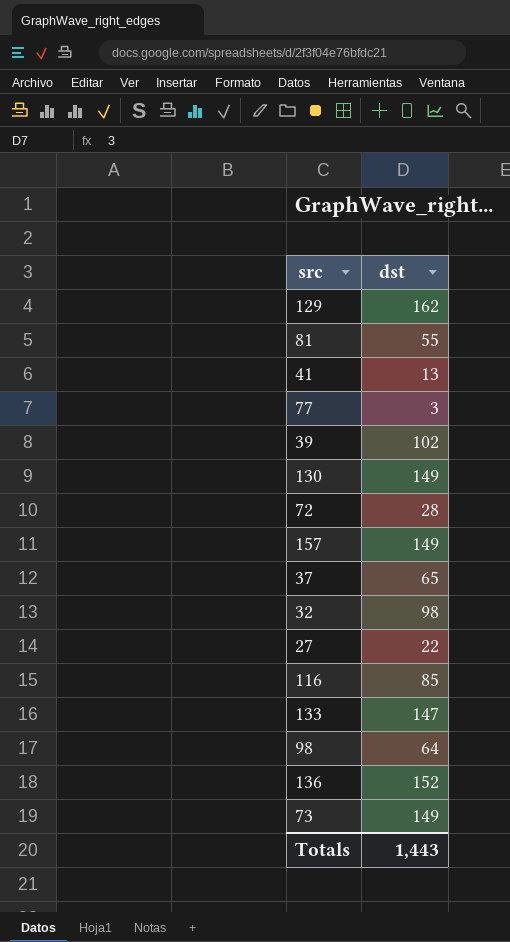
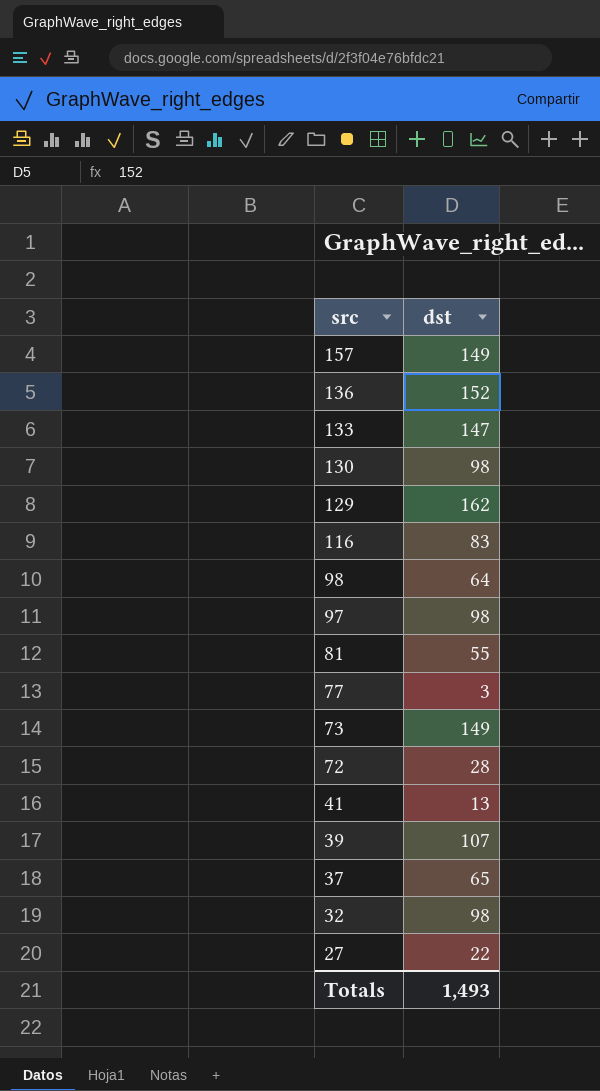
row order: none -> src descending
130 | dst: 149 -> 98
116 | dst: 85 -> 83
row 97: none -> 98
39 | dst: 102 -> 107
Totals | dst: 1,443 -> 1,493

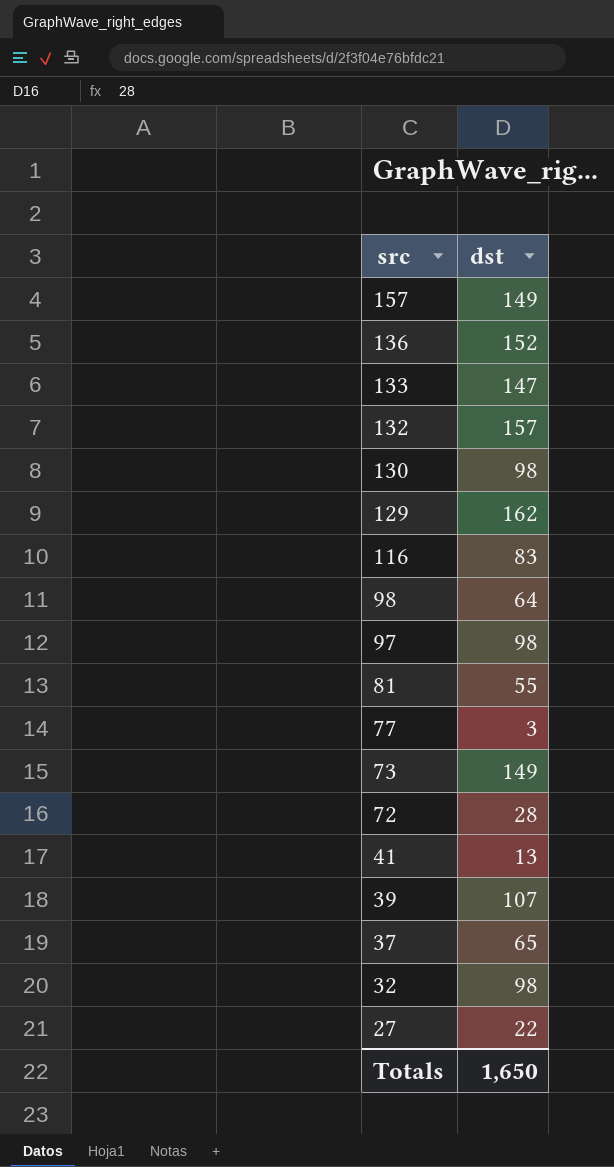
row 132: none -> 157
Totals | dst: 1,493 -> 1,650

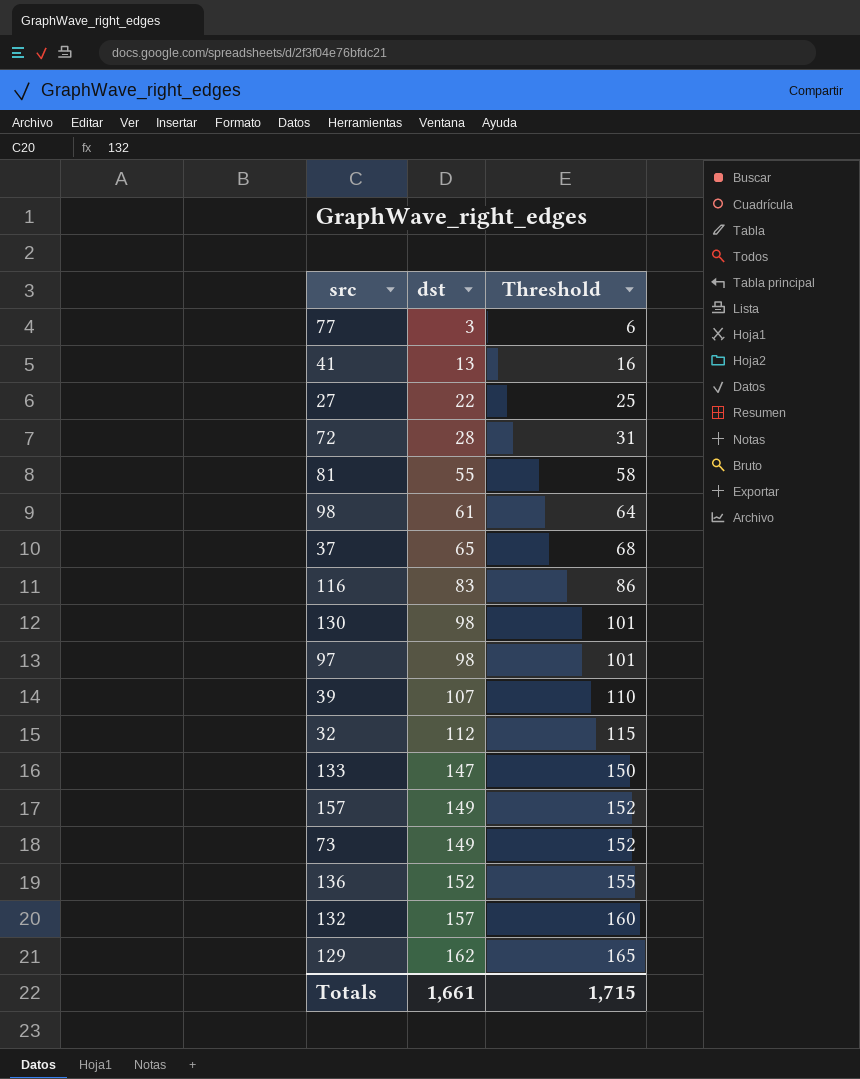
row order: src descending -> dst ascending
column Threshold | formula: none -> [dst] + 3
98 | dst: 64 -> 61
32 | dst: 98 -> 112
Totals | dst: 1,650 -> 1,661

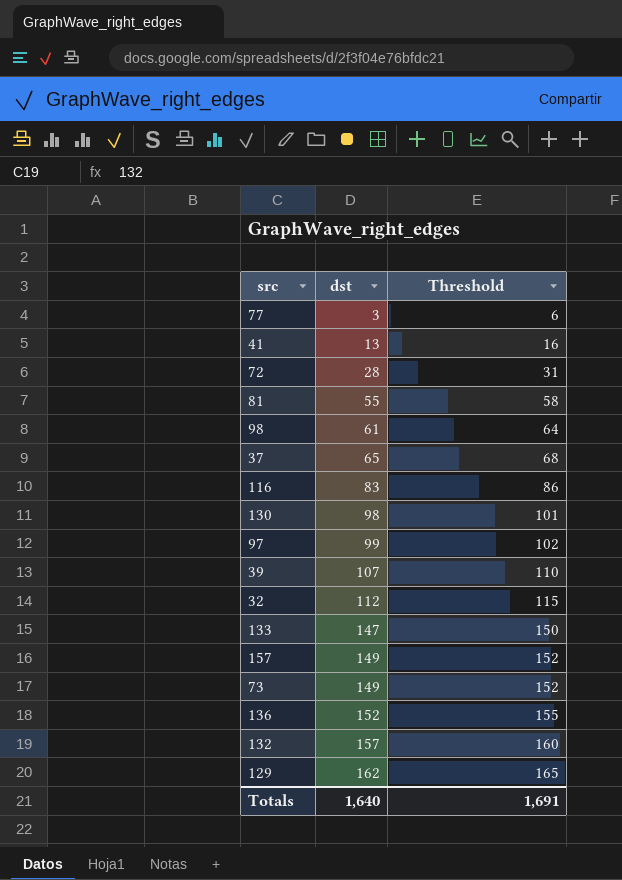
row 27: 22 | 25 -> none
97 | dst: 98 -> 99
97 | Threshold: 101 -> 102
Totals | dst: 1,661 -> 1,640
Totals | Threshold: 1,715 -> 1,691

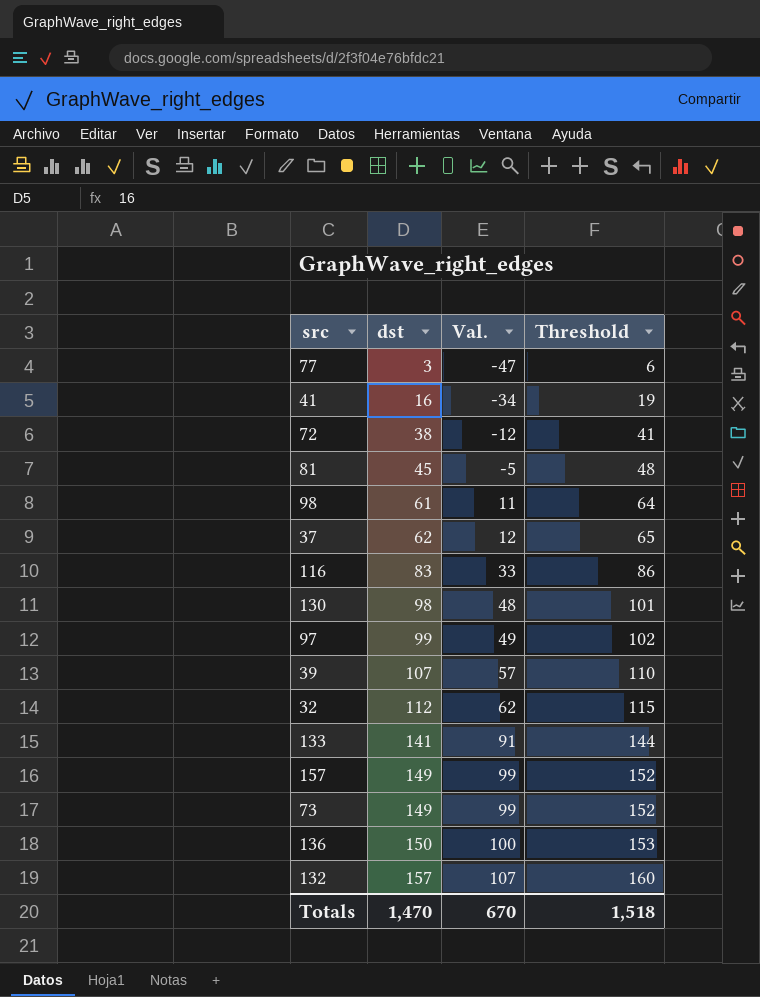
column Val. | formula: none -> [dst] - 50
row 129: 162 | 165 -> none
41 | dst: 13 -> 16
41 | Threshold: 16 -> 19
72 | dst: 28 -> 38
72 | Threshold: 31 -> 41
81 | dst: 55 -> 45
81 | Threshold: 58 -> 48
37 | dst: 65 -> 62
37 | Threshold: 68 -> 65
133 | dst: 147 -> 141
133 | Threshold: 150 -> 144
136 | dst: 152 -> 150
136 | Threshold: 155 -> 153
Totals | dst: 1,640 -> 1,470
Totals | Threshold: 1,691 -> 1,518

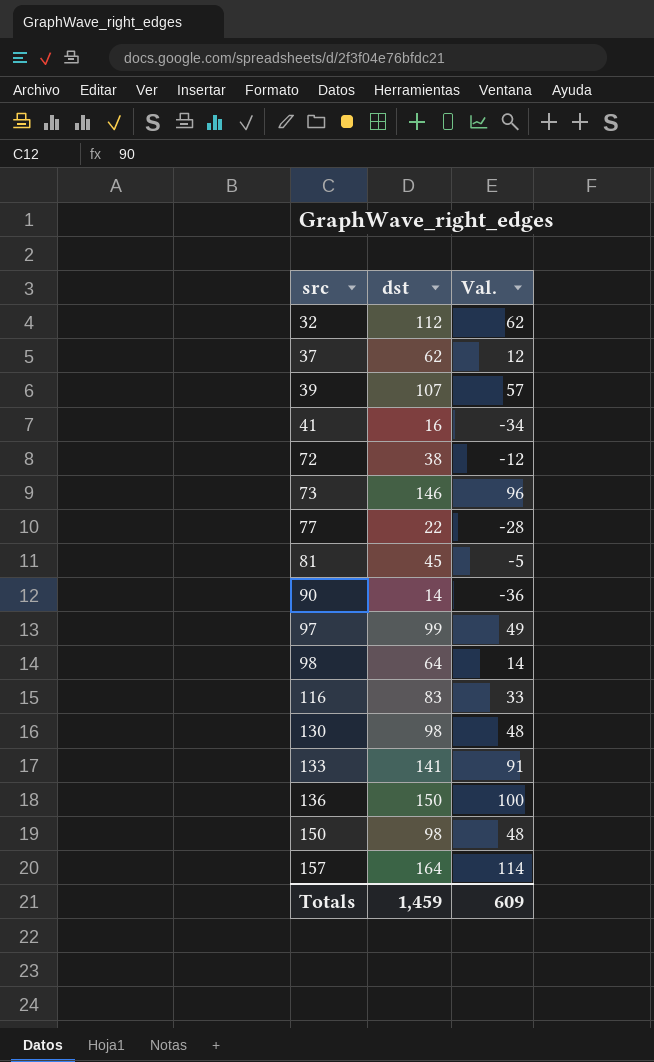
row order: dst ascending -> src ascending
column Threshold | formula: [dst] + 3 -> none
row 132: 157 | 107 | 160 -> none
73 | dst: 149 -> 146
73 | Val.: 99 -> 96
77 | dst: 3 -> 22
77 | Val.: -47 -> -28
row 90: none -> 14 | -36
98 | dst: 61 -> 64
98 | Val.: 11 -> 14
row 150: none -> 98 | 48
157 | dst: 149 -> 164
157 | Val.: 99 -> 114
Totals | dst: 1,470 -> 1,459
Totals | Val.: 670 -> 609

